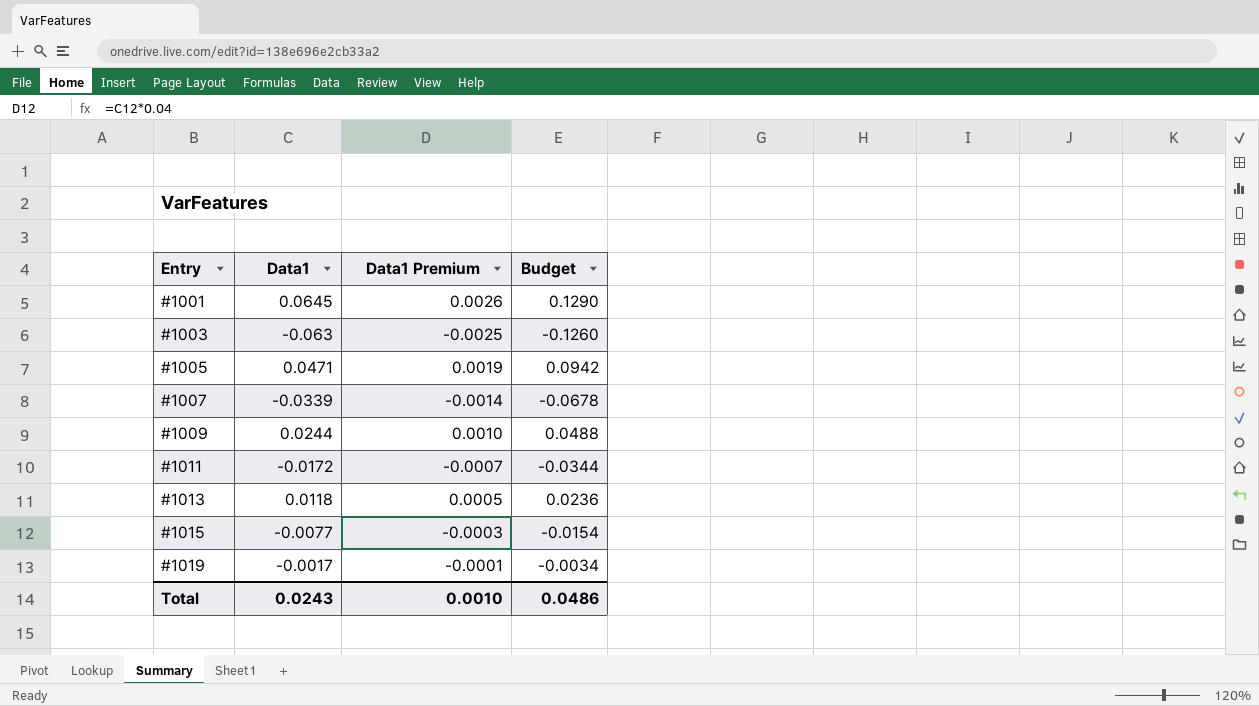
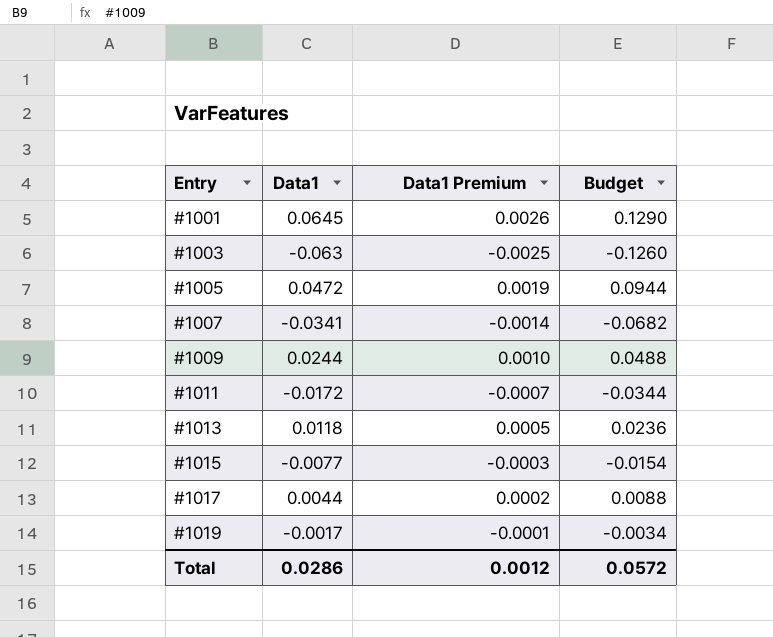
#1005 | Data1: 0.0471 -> 0.0472
#1005 | Budget: 0.0942 -> 0.0944
#1007 | Data1: -0.0339 -> -0.0341
#1007 | Budget: -0.0678 -> -0.0682
row #1017: none -> 0.0044 | 0.0002 | 0.0088
Total | Data1: 0.0243 -> 0.0286
Total | Data1 Premium: 0.0010 -> 0.0012
Total | Budget: 0.0486 -> 0.0572

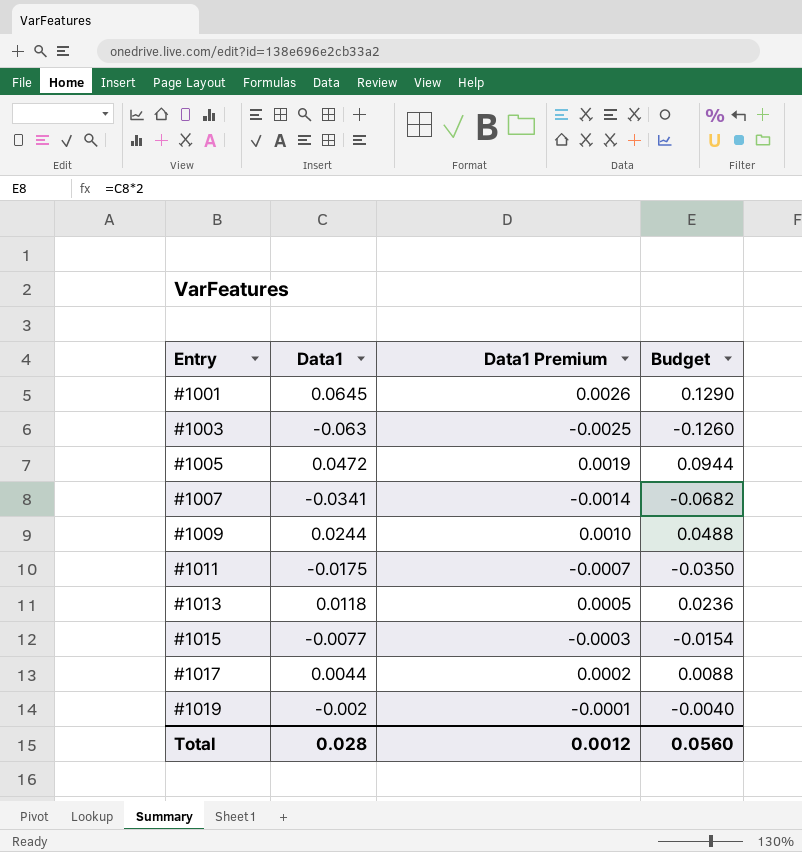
#1011 | Data1: -0.0172 -> -0.0175
#1011 | Budget: -0.0344 -> -0.0350
#1019 | Data1: -0.0017 -> -0.002
#1019 | Budget: -0.0034 -> -0.0040
Total | Data1: 0.0286 -> 0.028
Total | Budget: 0.0572 -> 0.0560

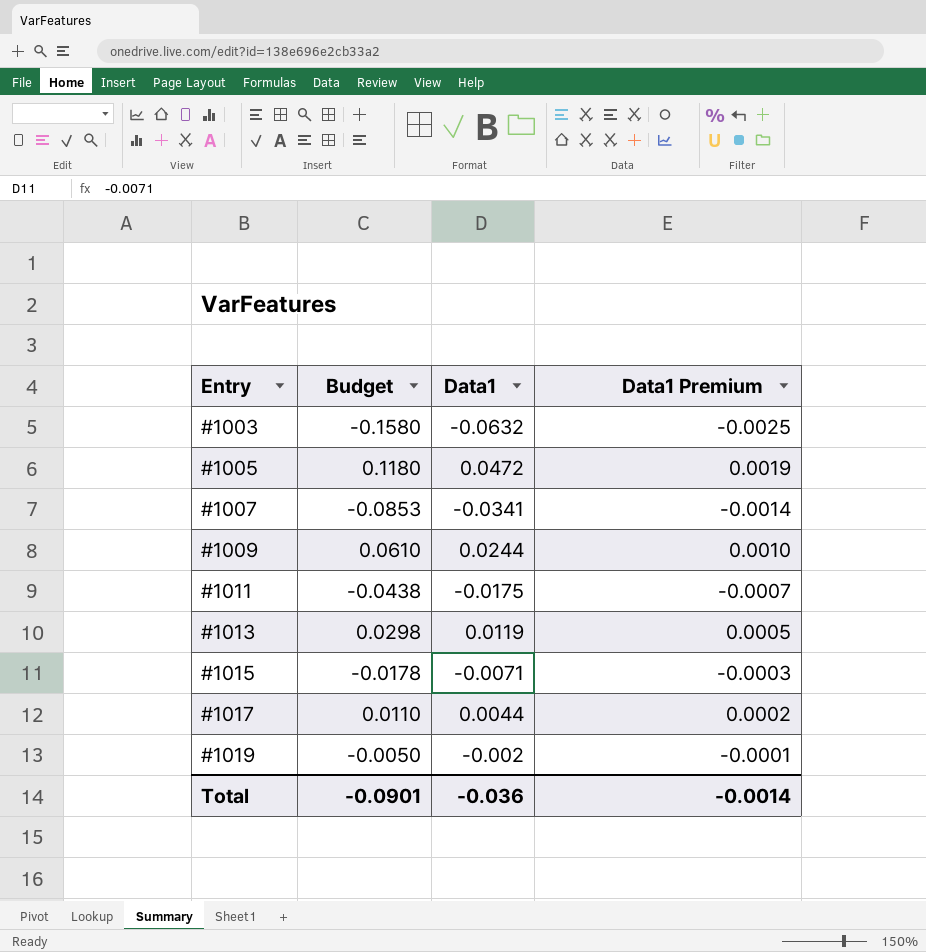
column Budget | formula: [Data1] * 2 -> [Data1] * 2.5
column Budget | position: 4 -> 2
row #1001: 0.0645 | 0.0026 | 0.1290 -> none
#1003 | Data1: -0.063 -> -0.0632
#1013 | Data1: 0.0118 -> 0.0119
#1015 | Data1: -0.0077 -> -0.0071
Total | Budget: 0.0560 -> -0.0901
Total | Data1: 0.028 -> -0.036
Total | Data1 Premium: 0.0012 -> -0.0014

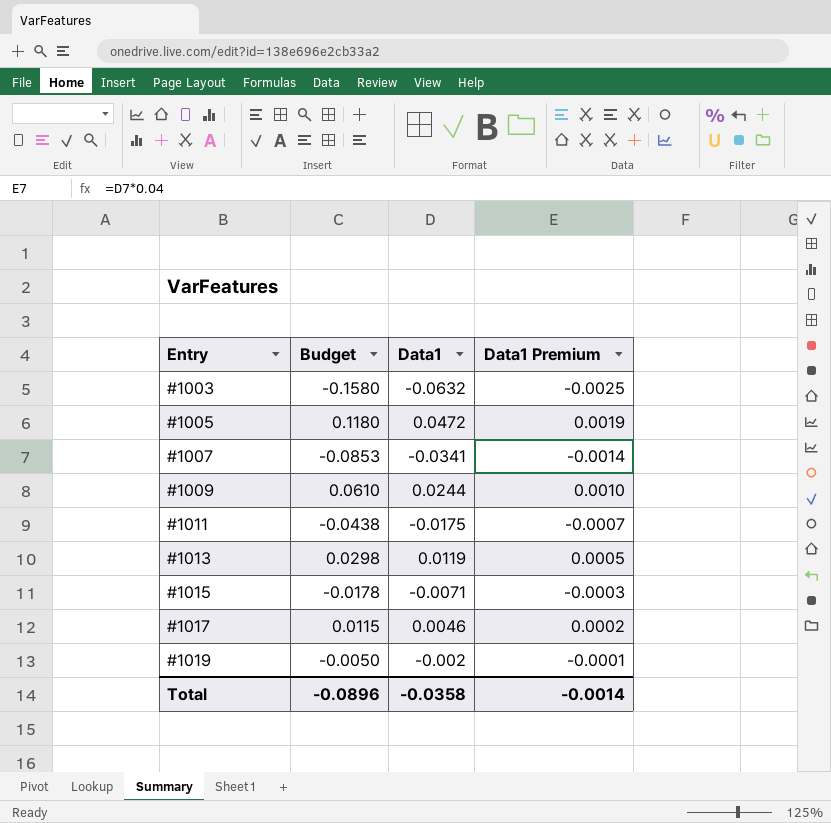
#1017 | Budget: 0.0110 -> 0.0115
#1017 | Data1: 0.0044 -> 0.0046
Total | Budget: -0.0901 -> -0.0896
Total | Data1: -0.036 -> -0.0358

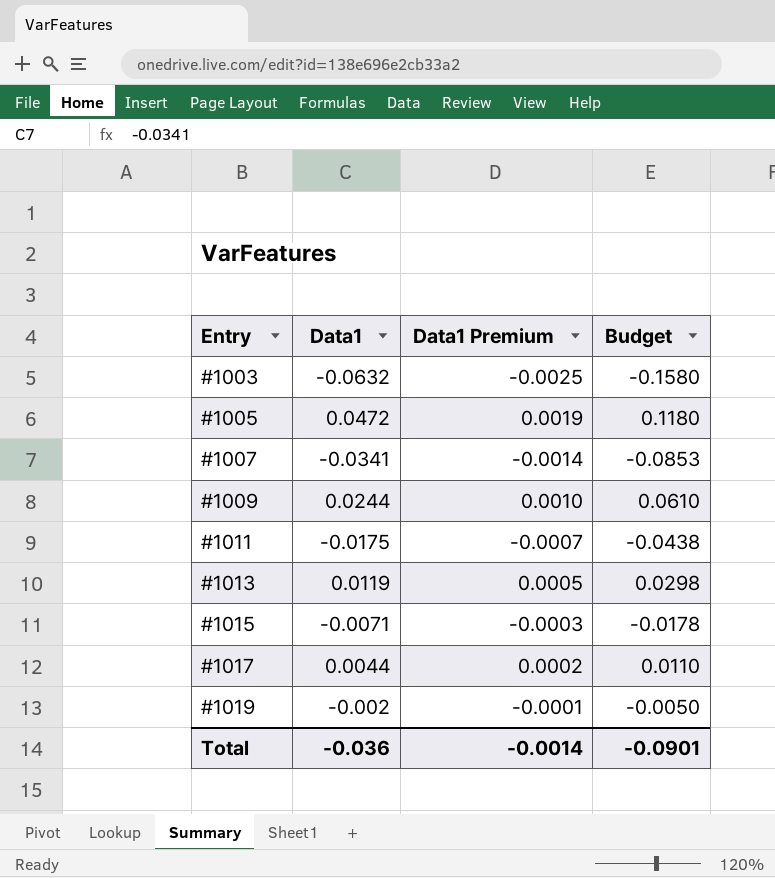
column Budget | position: 2 -> 4
#1017 | Data1: 0.0046 -> 0.0044
#1017 | Budget: 0.0115 -> 0.0110
Total | Data1: -0.0358 -> -0.036
Total | Budget: -0.0896 -> -0.0901

